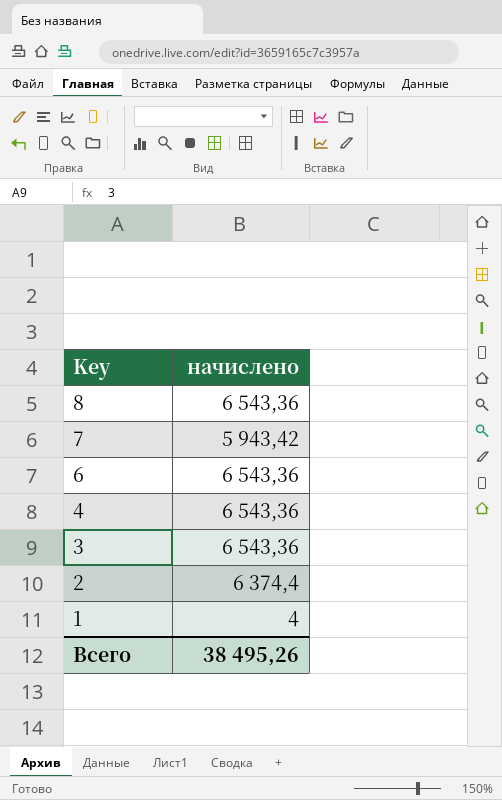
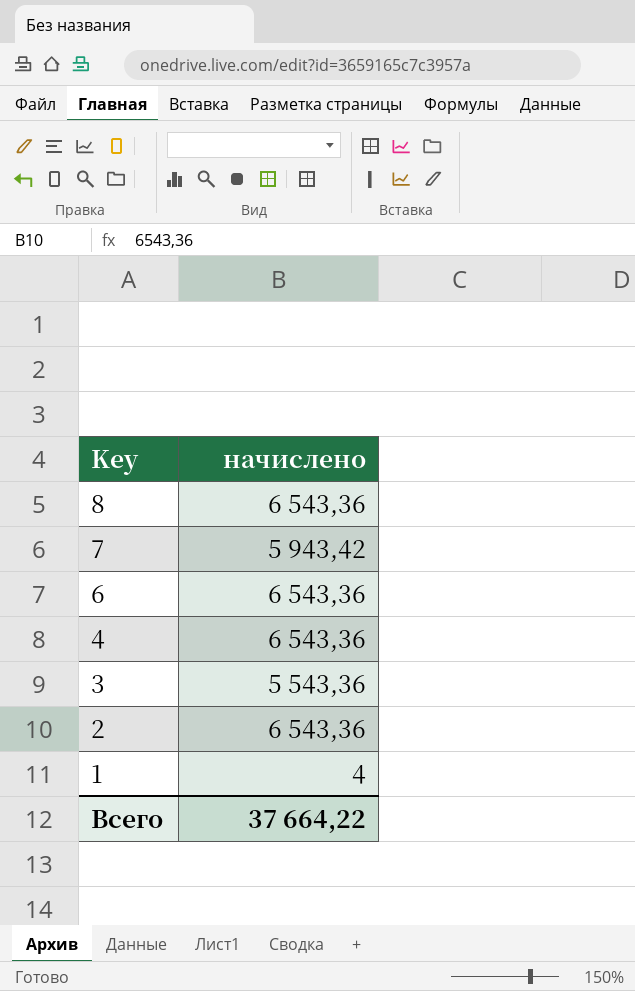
3 | начислено: 6 543,36 -> 5 543,36
2 | начислено: 6 374,4 -> 6 543,36
Всего | начислено: 38 495,26 -> 37 664,22

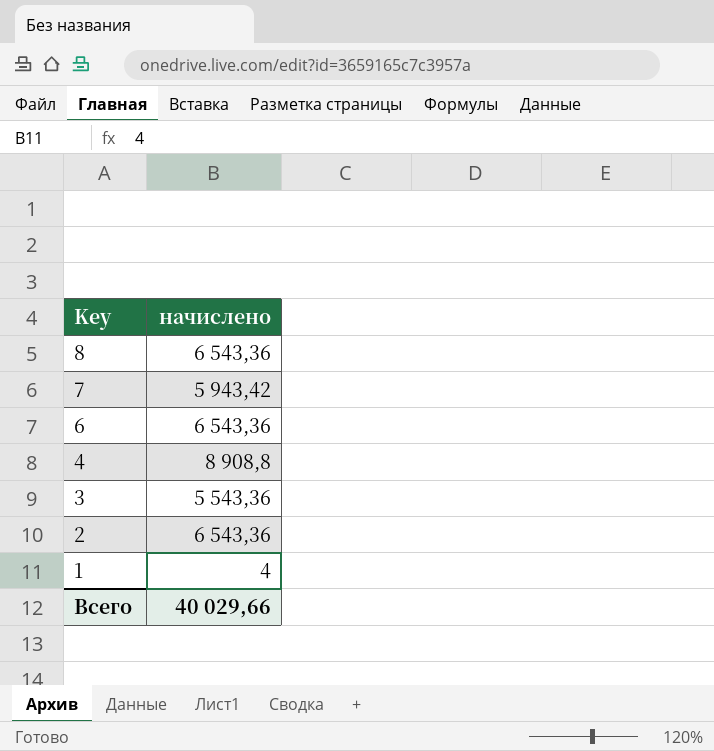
4 | начислено: 6 543,36 -> 8 908,8
Всего | начислено: 37 664,22 -> 40 029,66

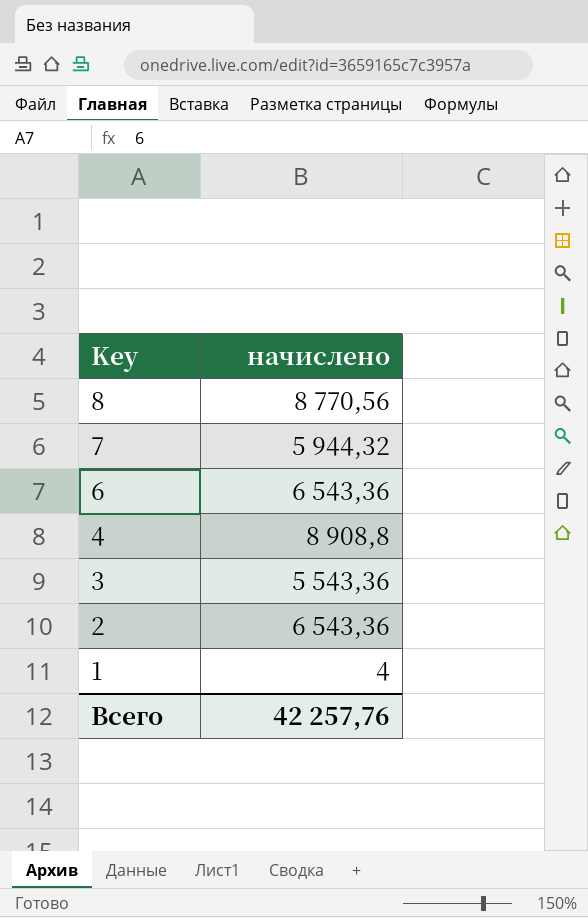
8 | начислено: 6 543,36 -> 8 770,56
7 | начислено: 5 943,42 -> 5 944,32
Всего | начислено: 40 029,66 -> 42 257,76

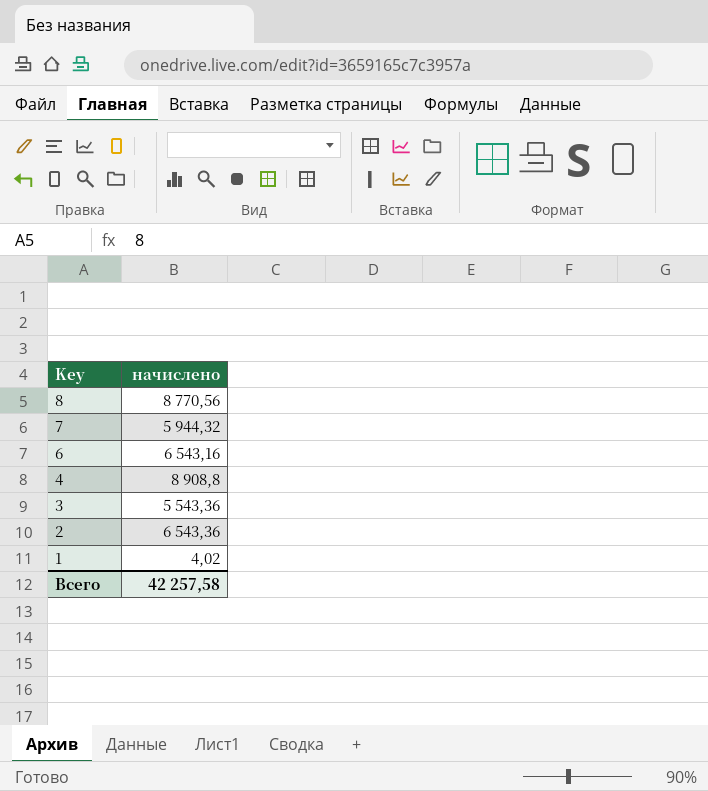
6 | начислено: 6 543,36 -> 6 543,16
1 | начислено: 4 -> 4,02
Всего | начислено: 42 257,76 -> 42 257,58

